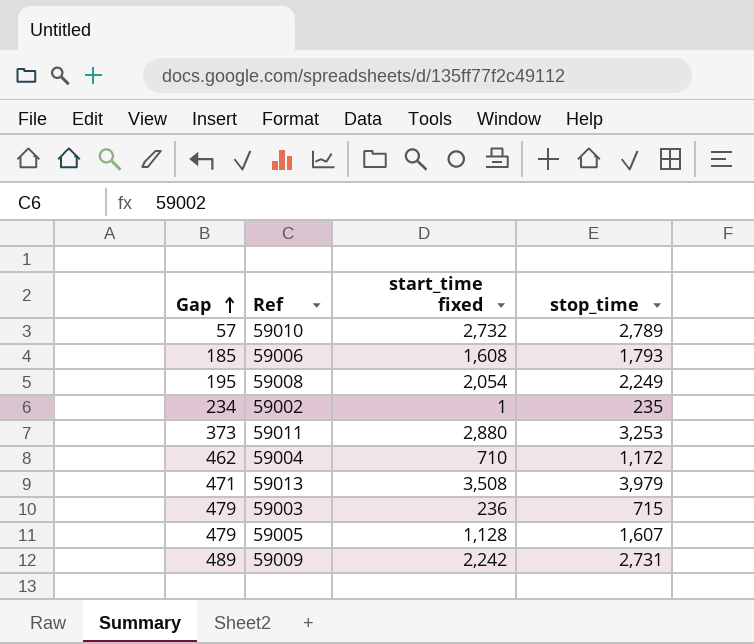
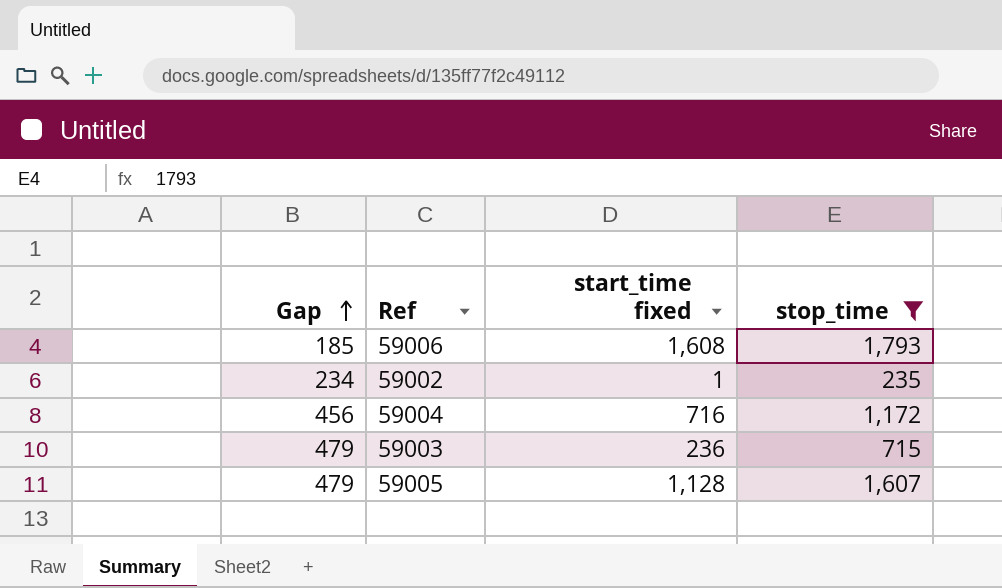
filter: none -> stop_time <= 1,793
59004 | Gap: 462 -> 456
59004 | start_time fixed: 710 -> 716

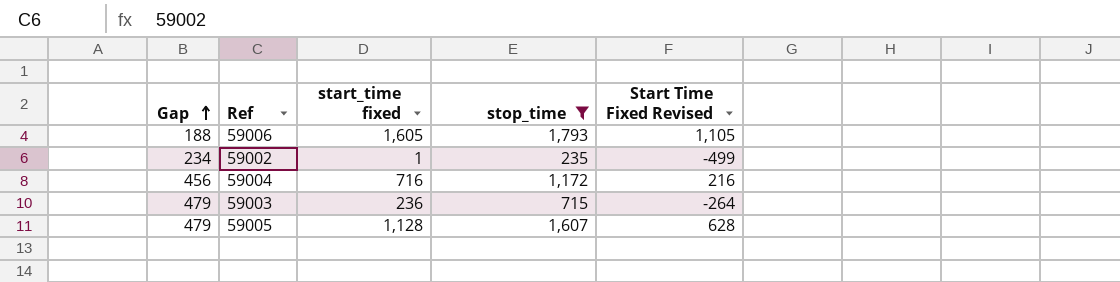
column Start Time Fixed Revised | formula: none -> [start_time fixed] - 500
59006 | Gap: 185 -> 188
59006 | start_time fixed: 1,608 -> 1,605

